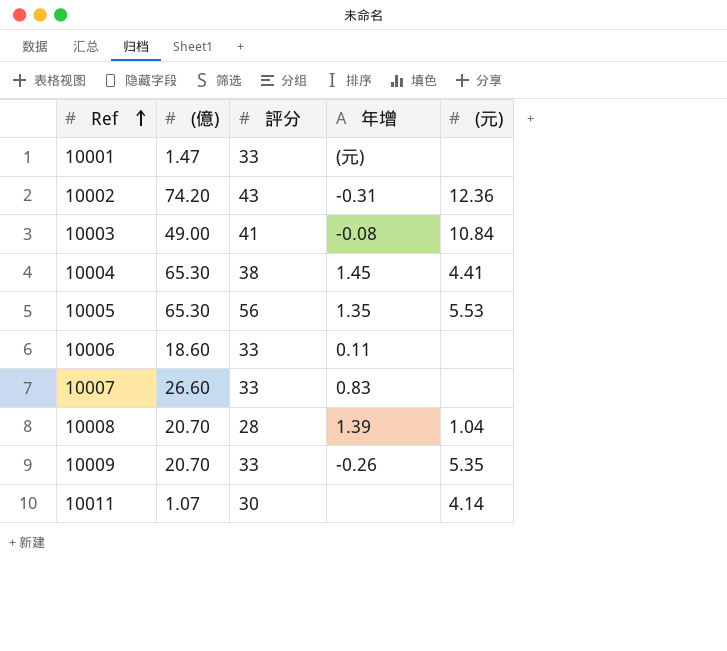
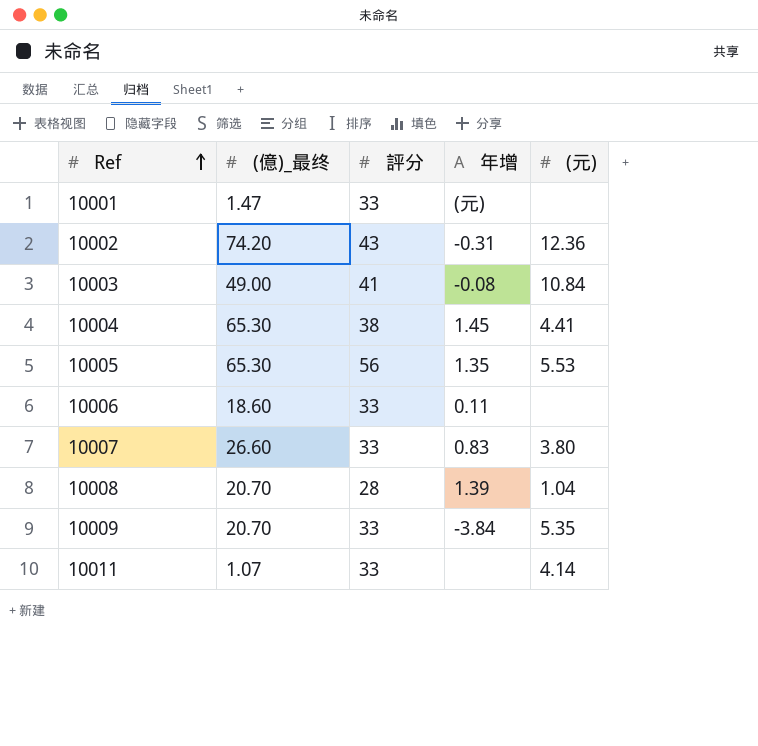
column name: (億) -> (億)_最终
10007 | (元): none -> 3.80
10009 | 年增: -0.26 -> -3.84
10011 | 評分: 30 -> 33

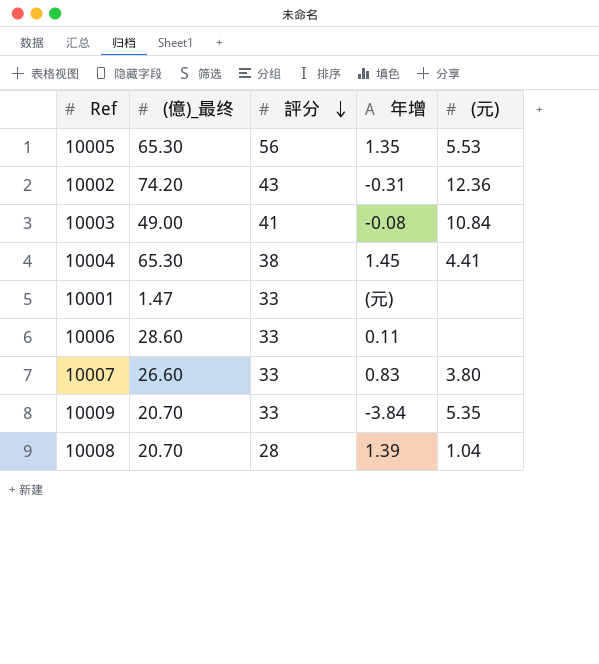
row order: Ref ascending -> 評分 descending
row 10011: 1.07 | 33 | none | 4.14 -> none
10006 | (億)_最终: 18.60 -> 28.60

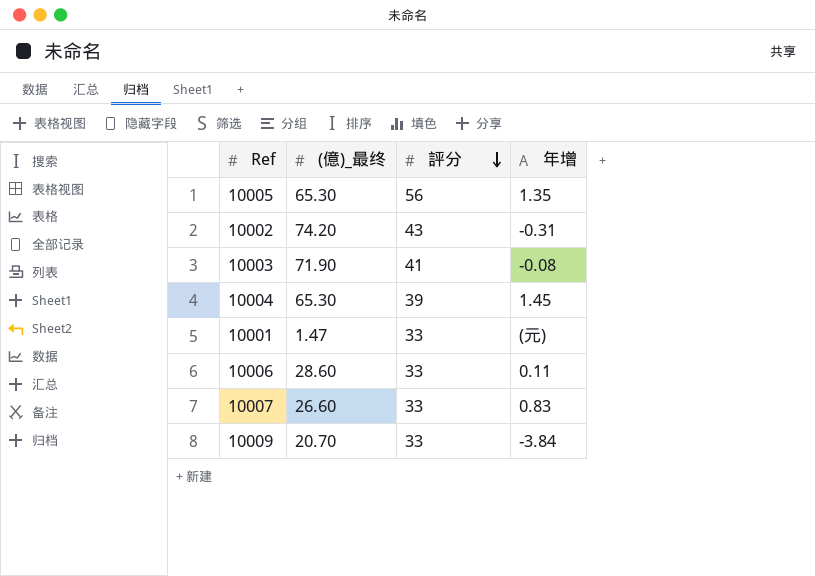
column (元) | position: 5 -> none
row 10008: 20.70 | 28 | 1.39 | 1.04 -> none
10003 | (億)_最终: 49.00 -> 71.90
10004 | 評分: 38 -> 39

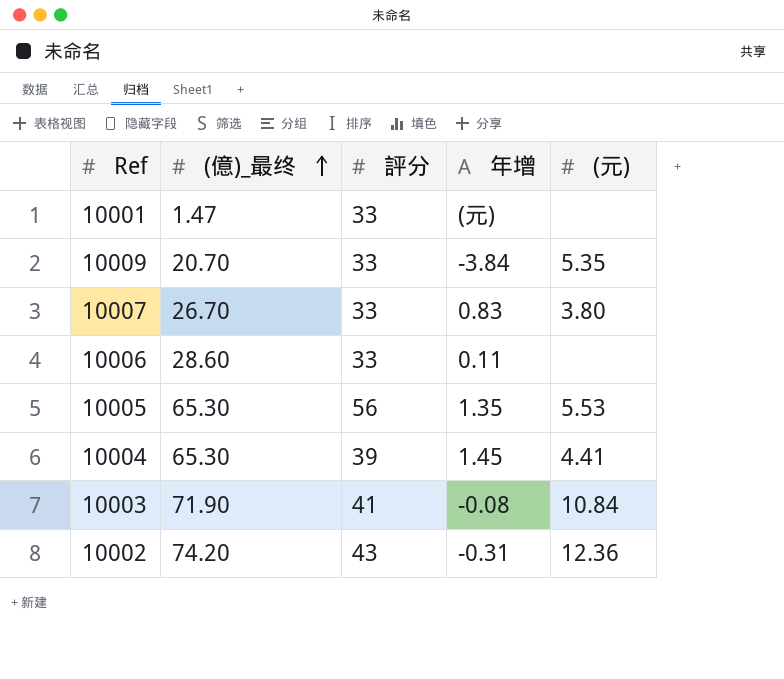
row order: 評分 descending -> (億)_最终 ascending
column (元) | position: none -> 5
10007 | (億)_最终: 26.60 -> 26.70

